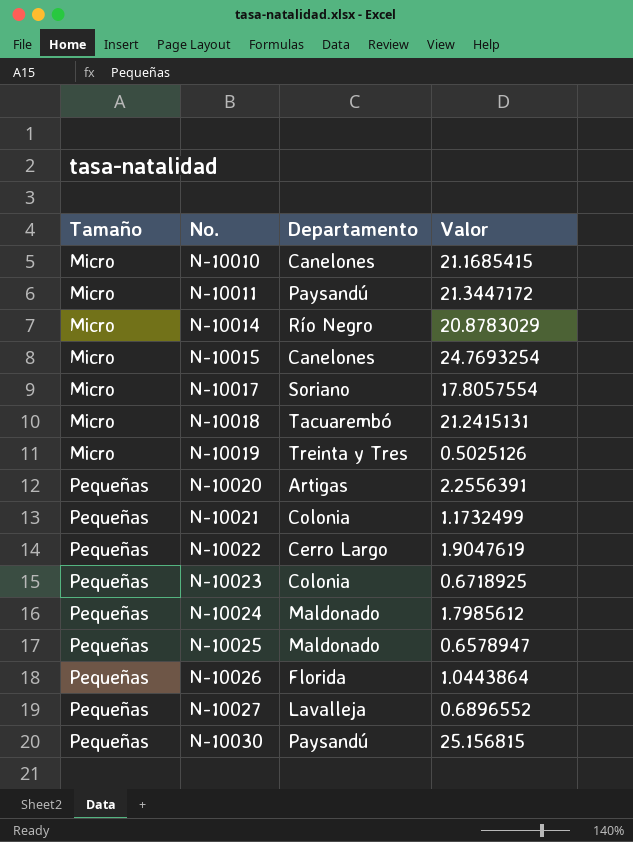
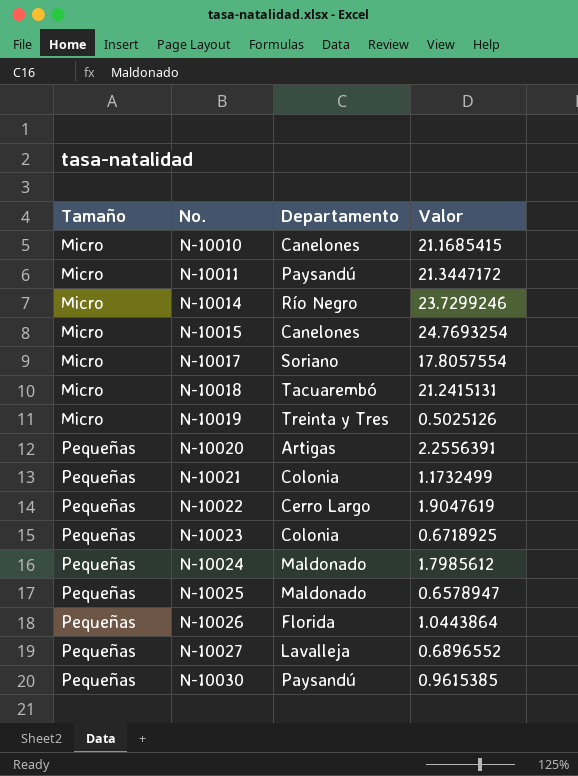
N-10014 | Valor: 20.8783029 -> 23.7299246
N-10030 | Valor: 25.156815 -> 0.9615385

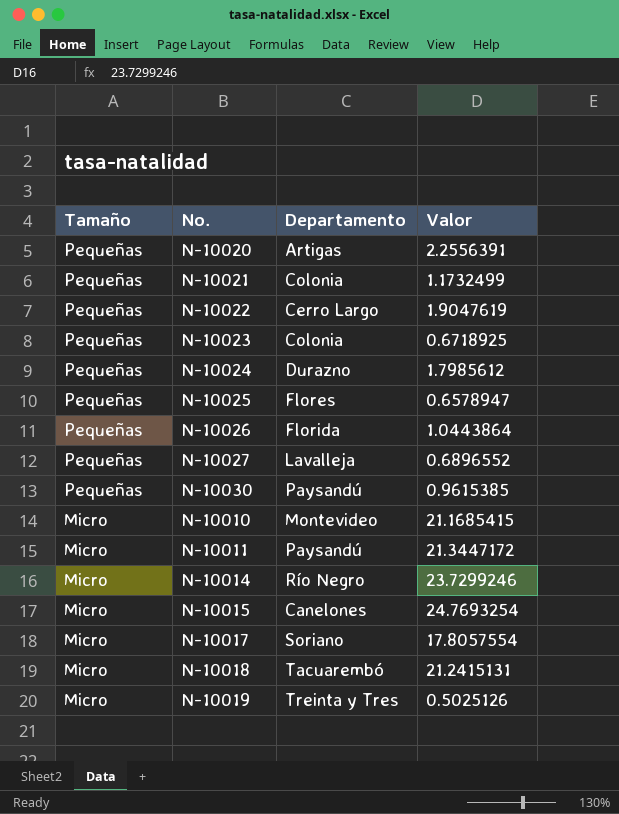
row order: Tamaño ascending -> Tamaño descending
N-10024 | Departamento: Maldonado -> Durazno
N-10025 | Departamento: Maldonado -> Flores
N-10010 | Departamento: Canelones -> Montevideo

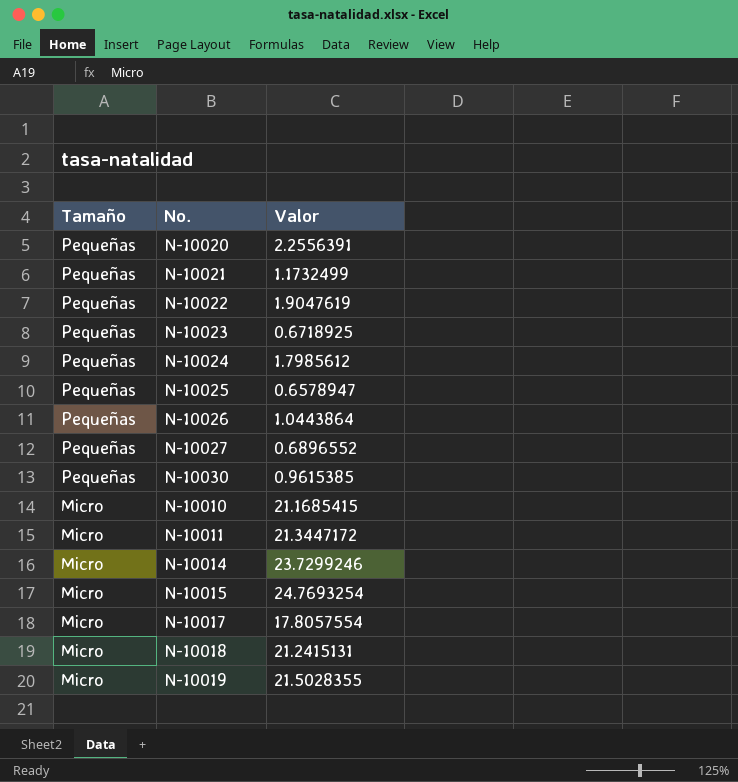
column Departamento | position: 3 -> none
N-10019 | Valor: 0.5025126 -> 21.5028355

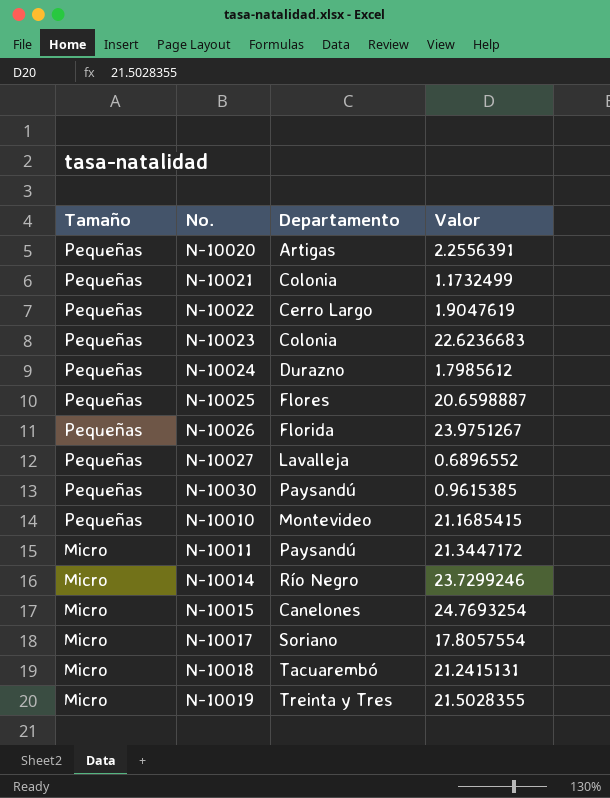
column Departamento | position: none -> 3
N-10023 | Valor: 0.6718925 -> 22.6236683
N-10025 | Valor: 0.6578947 -> 20.6598887
N-10026 | Valor: 1.0443864 -> 23.9751267
N-10010 | Tamaño: Micro -> Pequeñas

